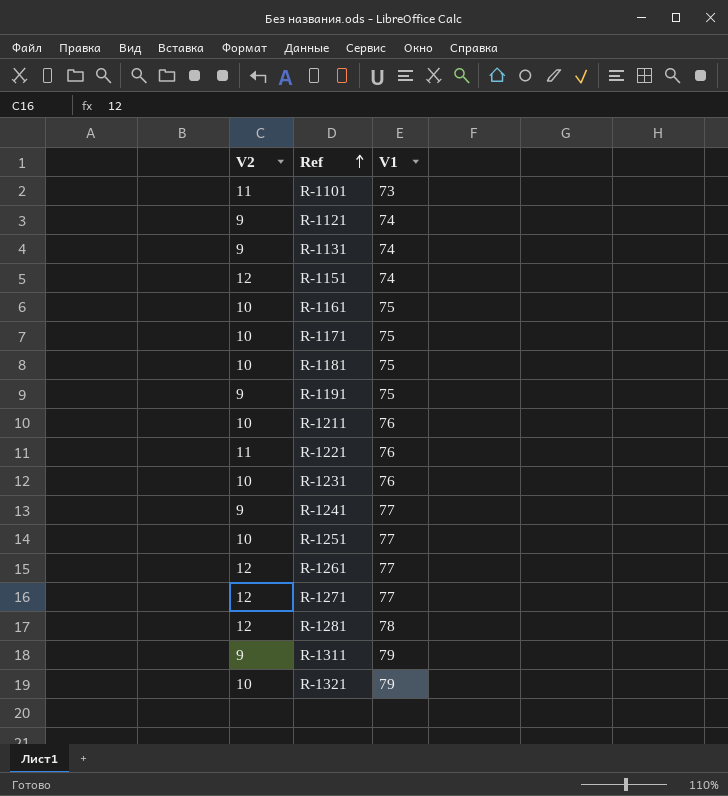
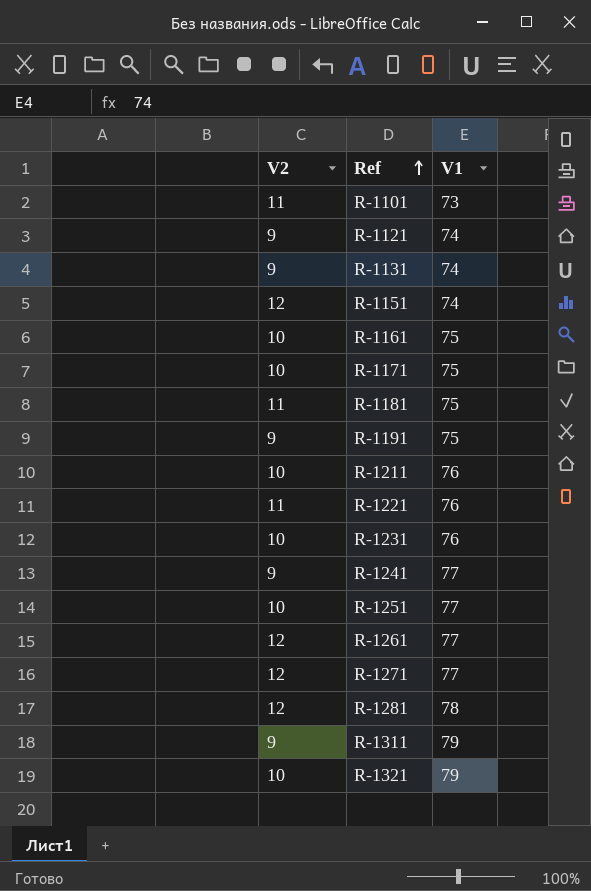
R-1181 | V2: 10 -> 11

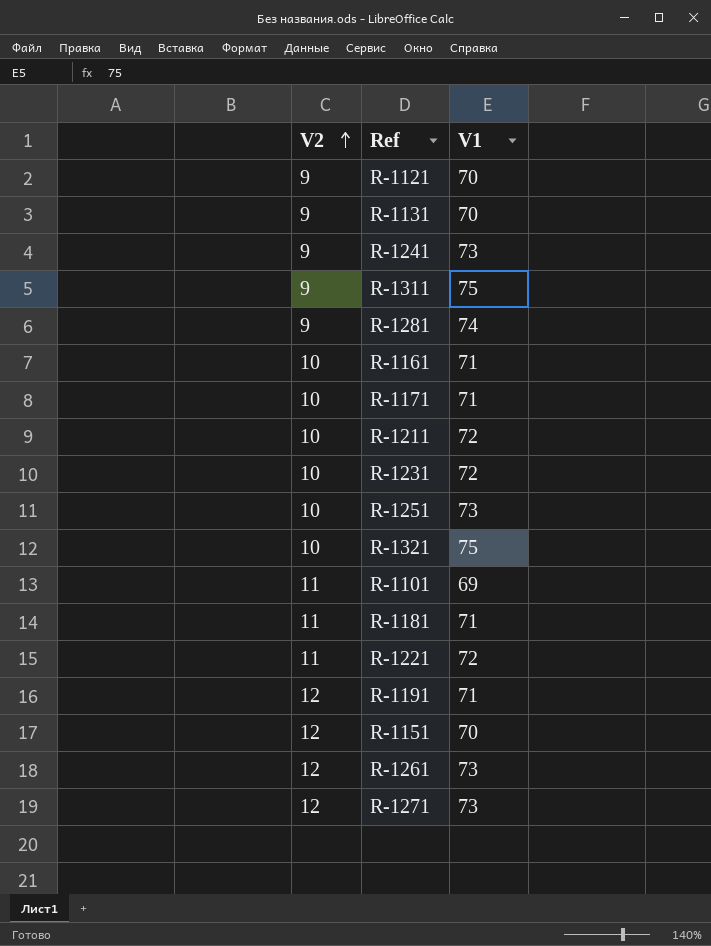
row order: Ref ascending -> V2 ascending
R-1121 | V1: 74 -> 70
R-1131 | V1: 74 -> 70
R-1241 | V1: 77 -> 73
R-1311 | V1: 79 -> 75
R-1281 | V2: 12 -> 9
R-1281 | V1: 78 -> 74
R-1161 | V1: 75 -> 71
R-1171 | V1: 75 -> 71
R-1211 | V1: 76 -> 72
R-1231 | V1: 76 -> 72
R-1251 | V1: 77 -> 73
R-1321 | V1: 79 -> 75
R-1101 | V1: 73 -> 69
R-1181 | V1: 75 -> 71
R-1221 | V1: 76 -> 72
R-1191 | V2: 9 -> 12
R-1191 | V1: 75 -> 71
R-1151 | V1: 74 -> 70
R-1261 | V1: 77 -> 73
R-1271 | V1: 77 -> 73

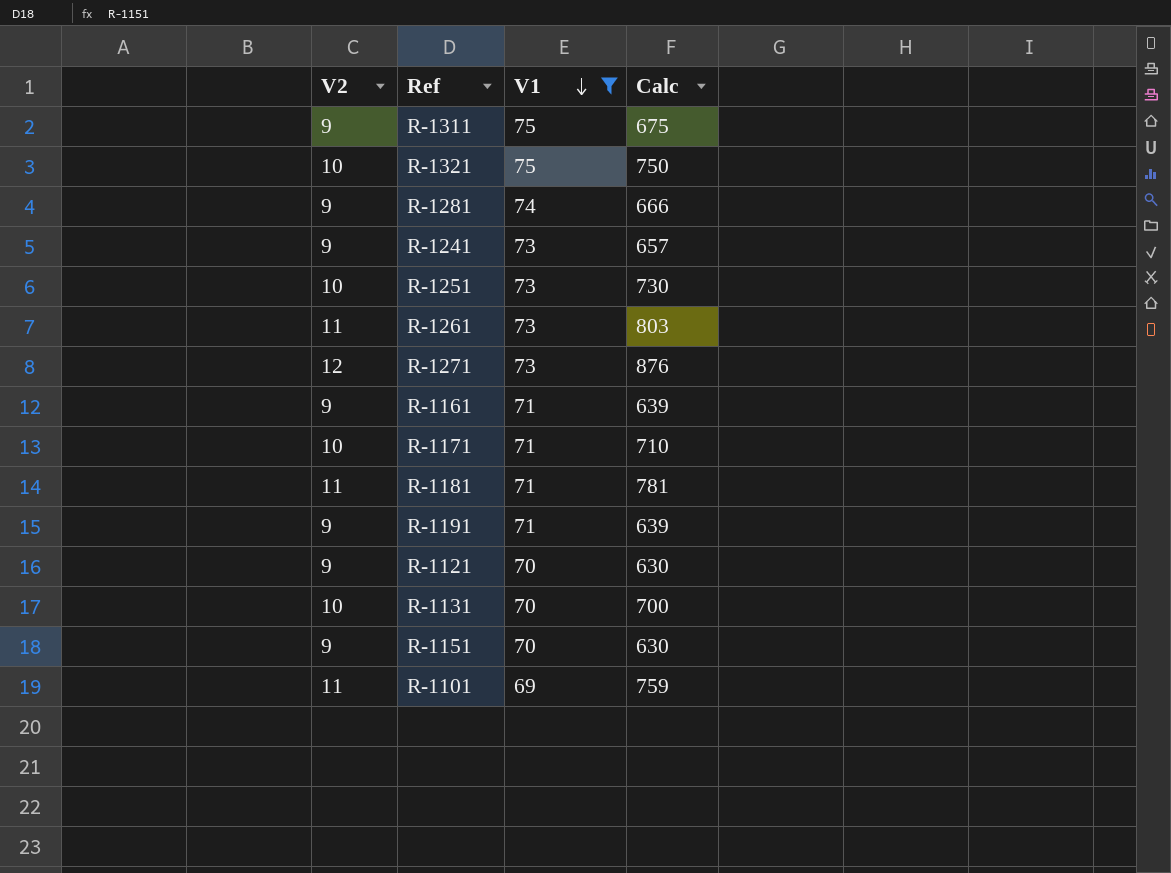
filter: none -> V1 != 72
row order: V2 ascending -> V1 descending
column Calc | formula: none -> [V2] * [V1]
R-1261 | V2: 12 -> 11
R-1161 | V2: 10 -> 9
R-1191 | V2: 12 -> 9
R-1131 | V2: 9 -> 10
R-1151 | V2: 12 -> 9

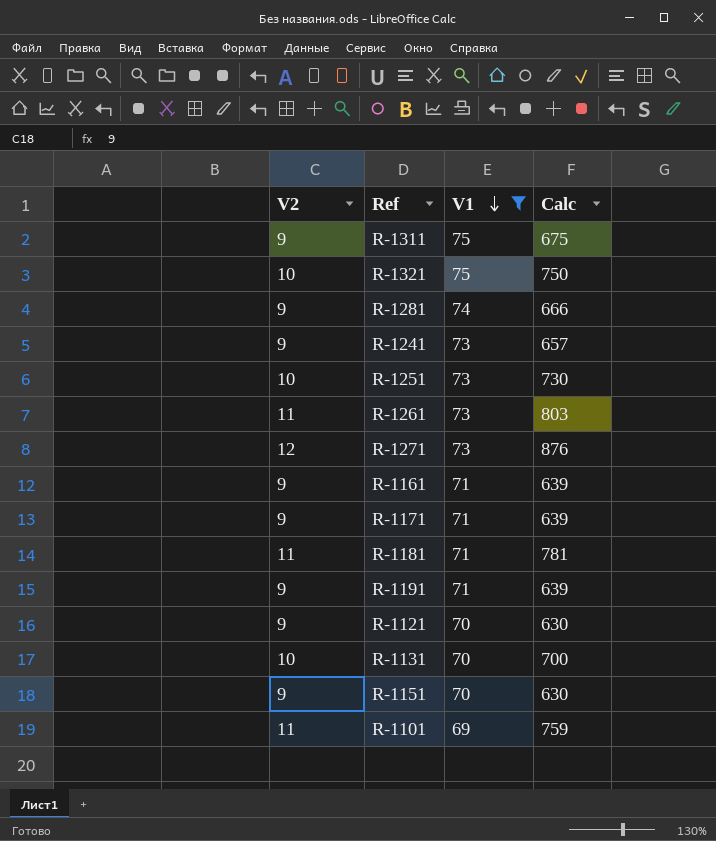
R-1171 | V2: 10 -> 9
R-1171 | Calc: 710 -> 639

